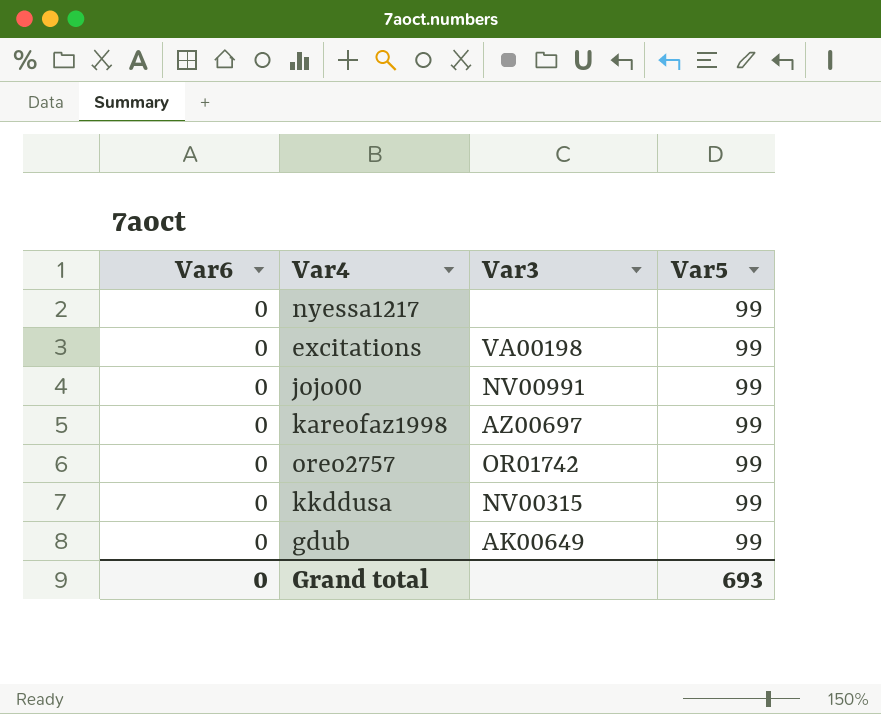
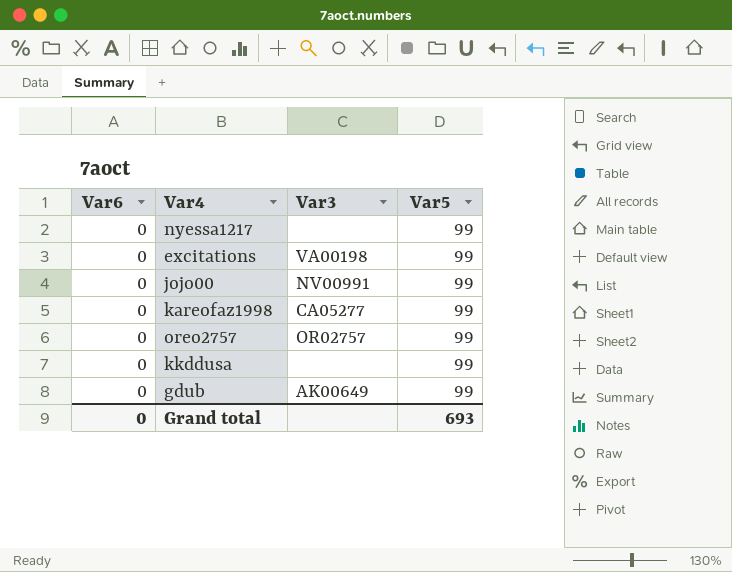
kareofaz1998 | Var3: AZ00697 -> CA05277
oreo2757 | Var3: OR01742 -> OR02757
kkddusa | Var3: NV00315 -> none

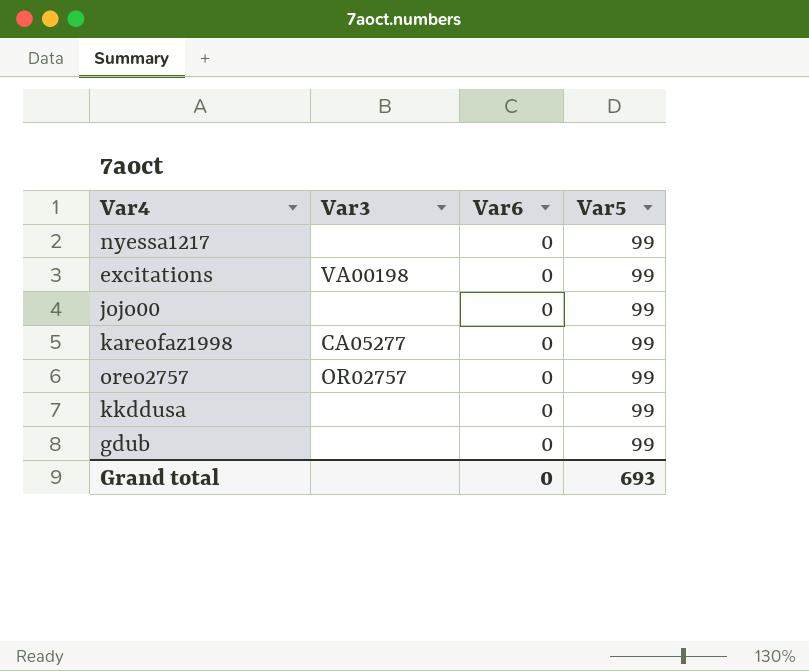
column Var6 | position: 1 -> 3
jojo00 | Var3: NV00991 -> none
gdub | Var3: AK00649 -> none

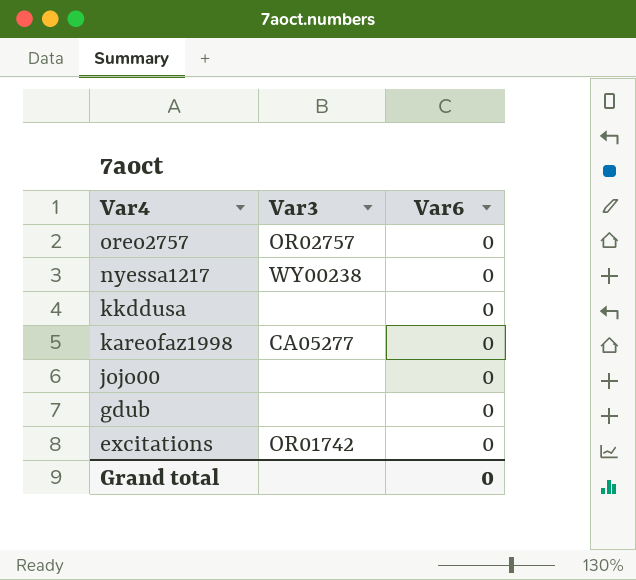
row order: none -> Var4 descending
column Var5 | position: 4 -> none
nyessa1217 | Var3: none -> WY00238
excitations | Var3: VA00198 -> OR01742

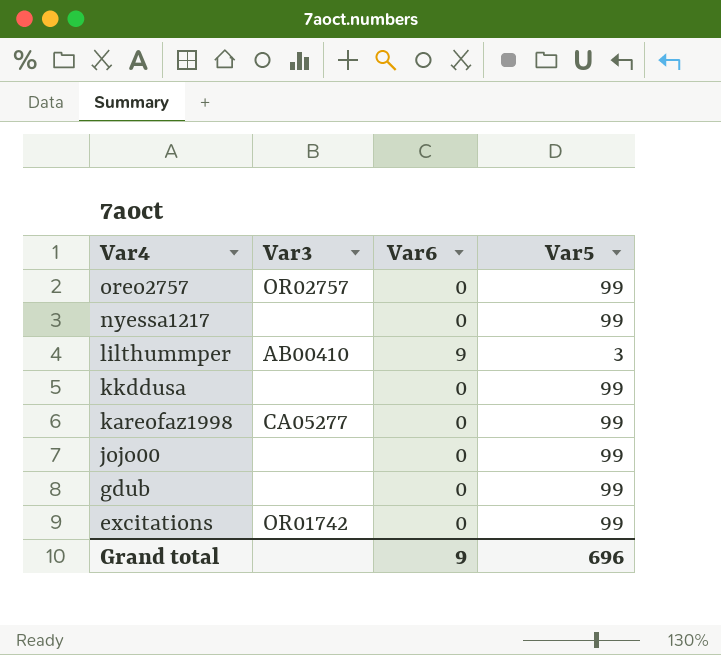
column Var5 | position: none -> 4
nyessa1217 | Var3: WY00238 -> none
row lilthummper: none -> AB00410 | 9 | 3
Grand total | Var6: 0 -> 9

